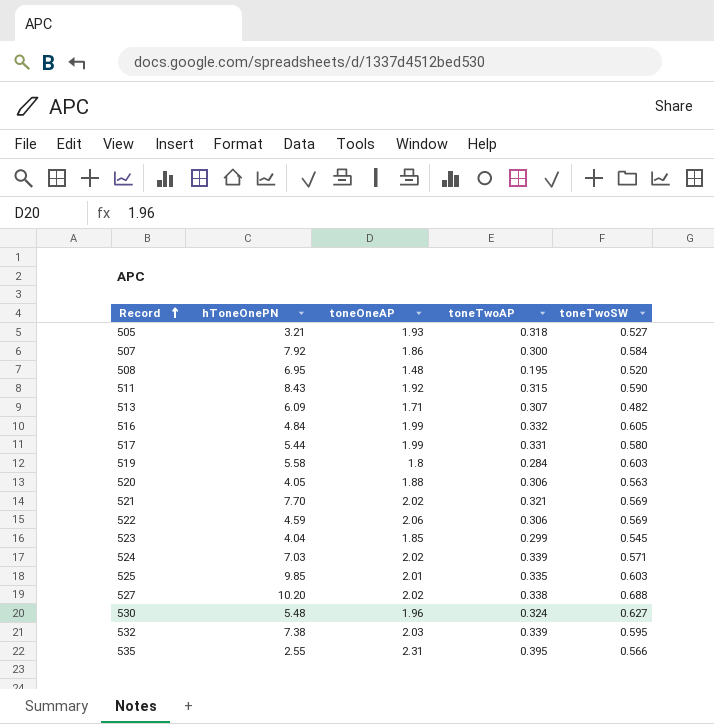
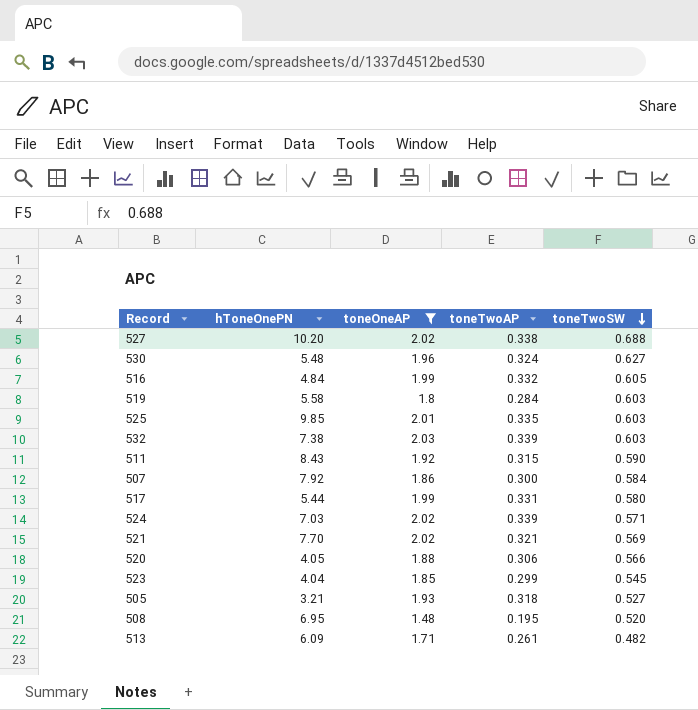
filter: none -> toneOneAP <= 2.03
row order: Record ascending -> toneTwoSW descending
532 | toneTwoSW: 0.595 -> 0.603
520 | toneTwoSW: 0.563 -> 0.566
513 | toneTwoAP: 0.307 -> 0.261

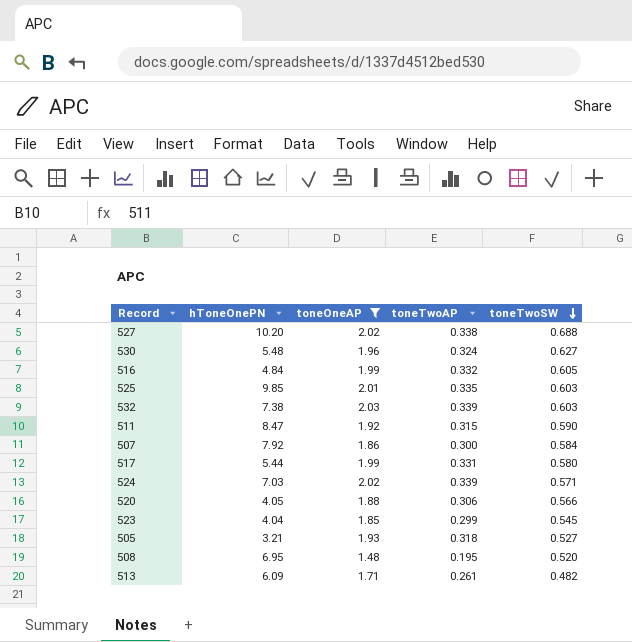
row 519: 5.58 | 1.8 | 0.284 | 0.603 -> none
row 521: 7.70 | 2.02 | 0.321 | 0.569 -> none
511 | hToneOnePN: 8.43 -> 8.47

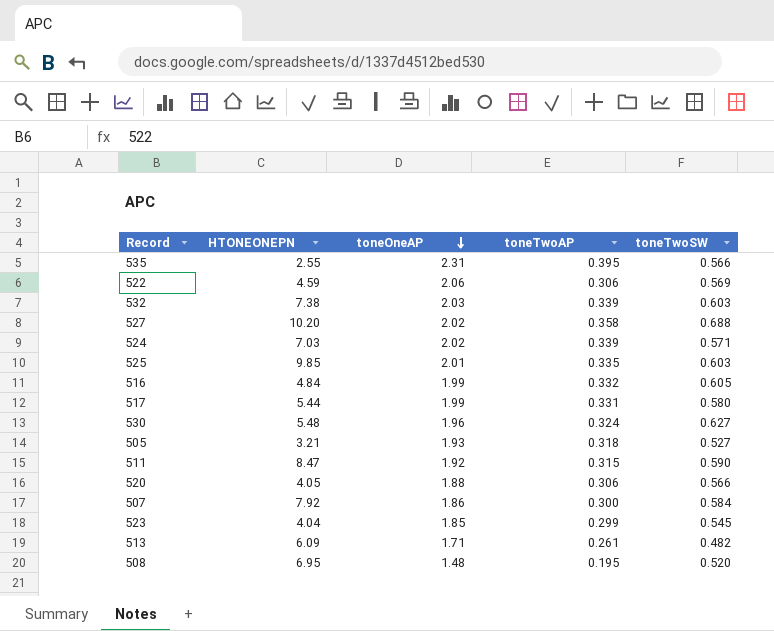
filter: toneOneAP <= 2.03 -> none
row order: toneTwoSW descending -> toneOneAP descending
column name: hToneOnePN -> HTONEONEPN
527 | toneTwoAP: 0.338 -> 0.358

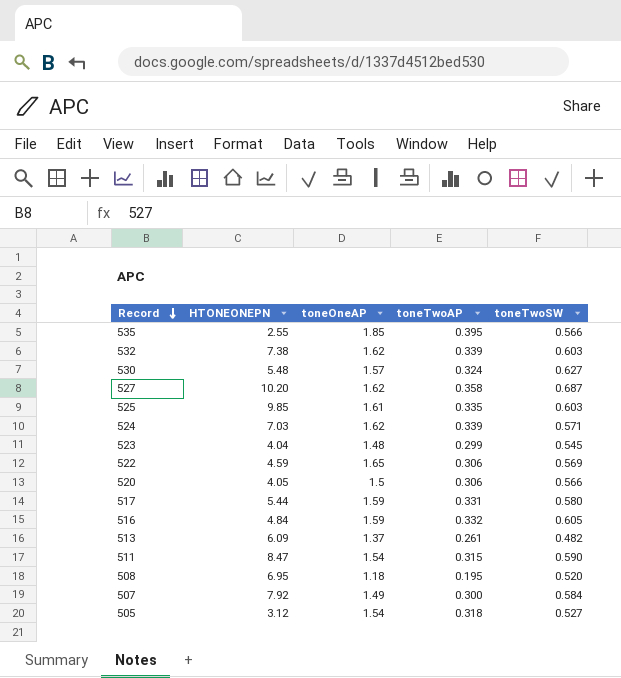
row order: toneOneAP descending -> Record descending
535 | toneOneAP: 2.31 -> 1.85
532 | toneOneAP: 2.03 -> 1.62
530 | toneOneAP: 1.96 -> 1.57
527 | toneOneAP: 2.02 -> 1.62
527 | toneTwoSW: 0.688 -> 0.687
525 | toneOneAP: 2.01 -> 1.61
524 | toneOneAP: 2.02 -> 1.62
523 | toneOneAP: 1.85 -> 1.48
522 | toneOneAP: 2.06 -> 1.65
520 | toneOneAP: 1.88 -> 1.5
517 | toneOneAP: 1.99 -> 1.59
516 | toneOneAP: 1.99 -> 1.59
513 | toneOneAP: 1.71 -> 1.37
511 | toneOneAP: 1.92 -> 1.54
508 | toneOneAP: 1.48 -> 1.18
507 | toneOneAP: 1.86 -> 1.49
505 | HTONEONEPN: 3.21 -> 3.12
505 | toneOneAP: 1.93 -> 1.54

